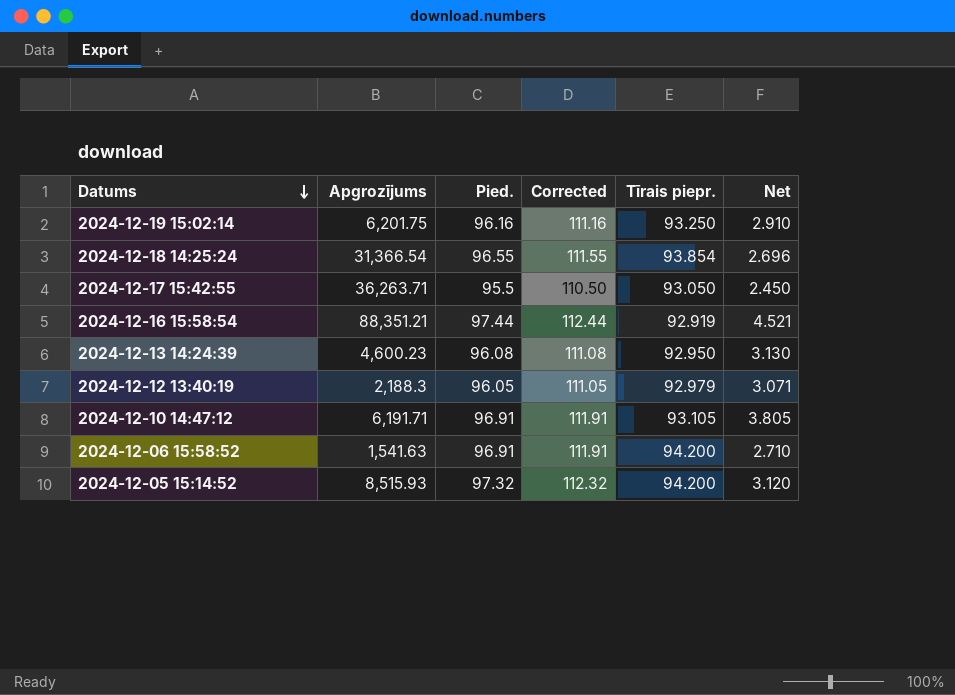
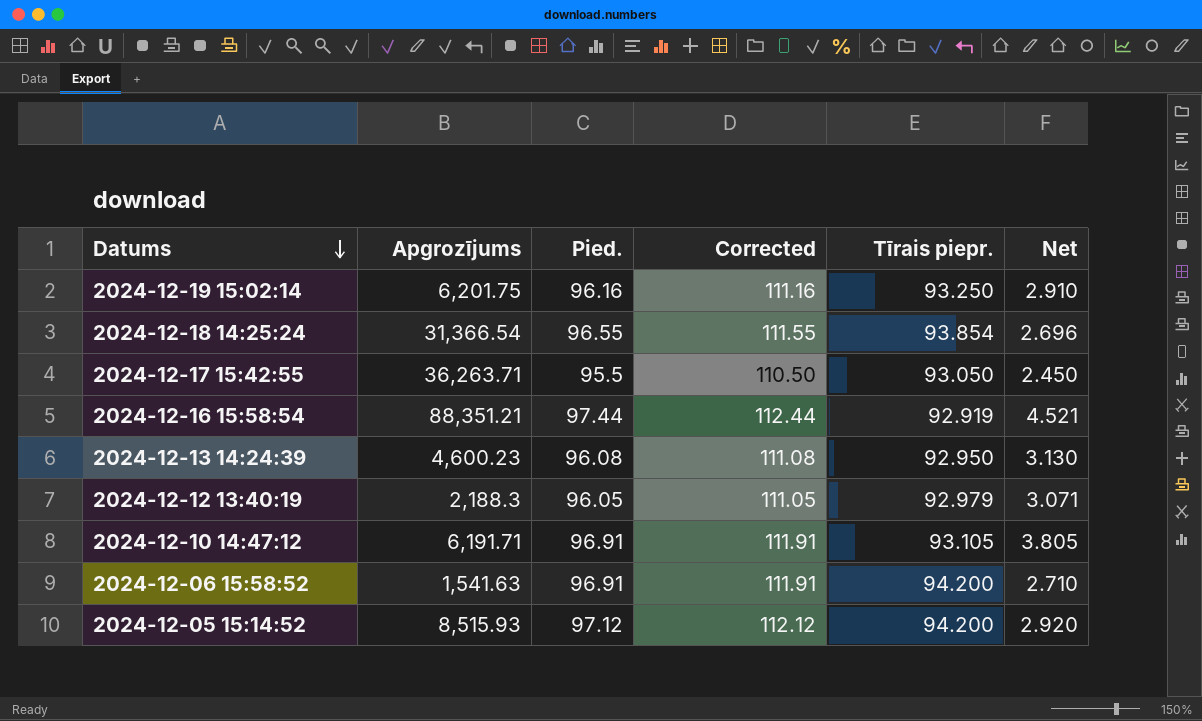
2024-12-05 15:14:52 | Pied.: 97.32 -> 97.12
2024-12-05 15:14:52 | Corrected: 112.32 -> 112.12
2024-12-05 15:14:52 | Net: 3.120 -> 2.920

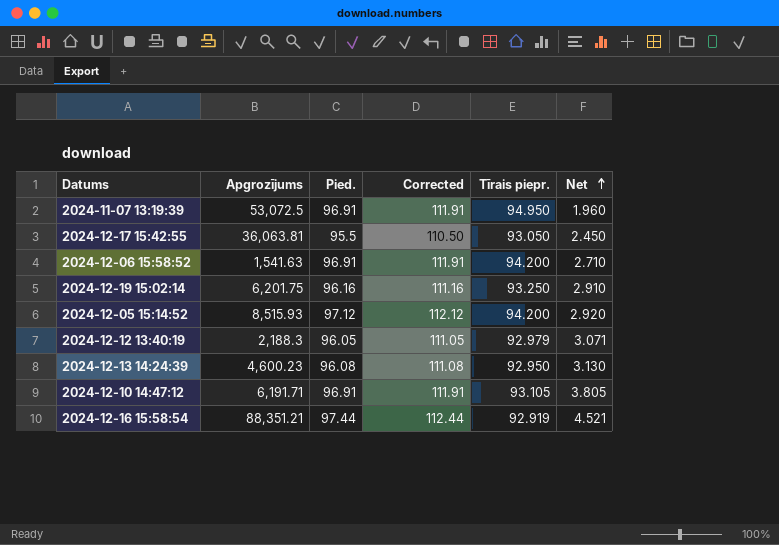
row order: Datums descending -> Net ascending
row 2024-12-18 14:25:24: 31,366.54 | 96.55 | 111.55 | 93.854 | 2.696 -> none
row 2024-11-07 13:19:39: none -> 53,072.5 | 96.91 | 111.91 | 94.950 | 1.960
2024-12-17 15:42:55 | Apgrozījums: 36,263.71 -> 36,063.81

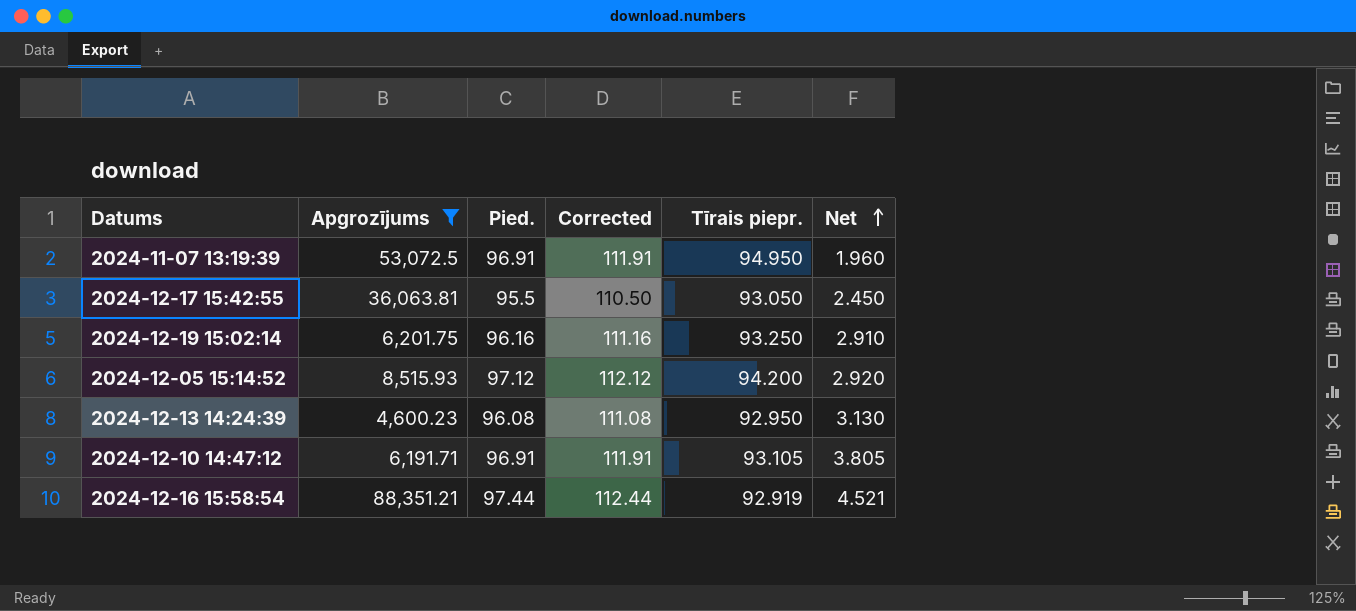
filter: none -> Apgrozījums >= 4,600.23

